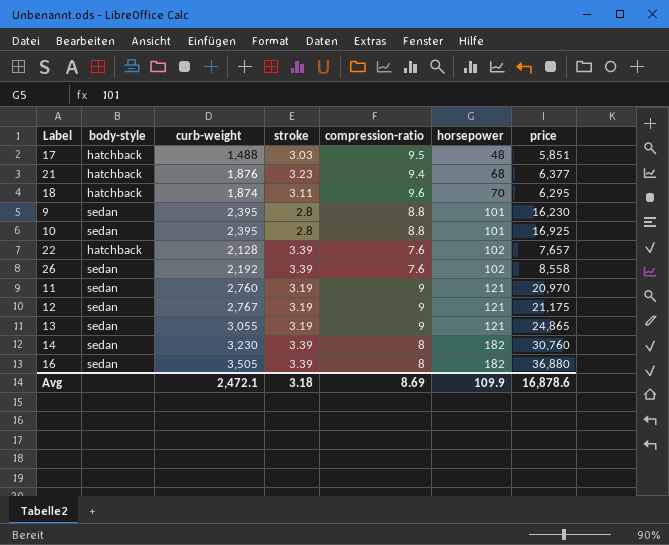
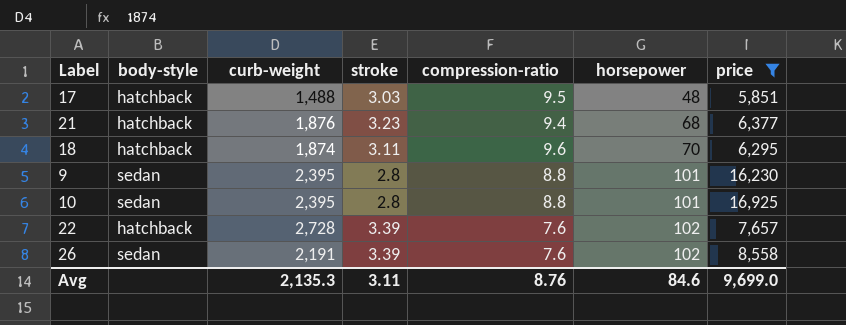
filter: none -> price <= 16,925
22 | curb-weight: 2,128 -> 2,728
26 | curb-weight: 2,192 -> 2,191
Avg | curb-weight: 2,472.1 -> 2,135.3
Avg | stroke: 3.18 -> 3.11
Avg | compression-ratio: 8.69 -> 8.76
Avg | horsepower: 109.9 -> 84.6
Avg | price: 16,878.6 -> 9,699.0

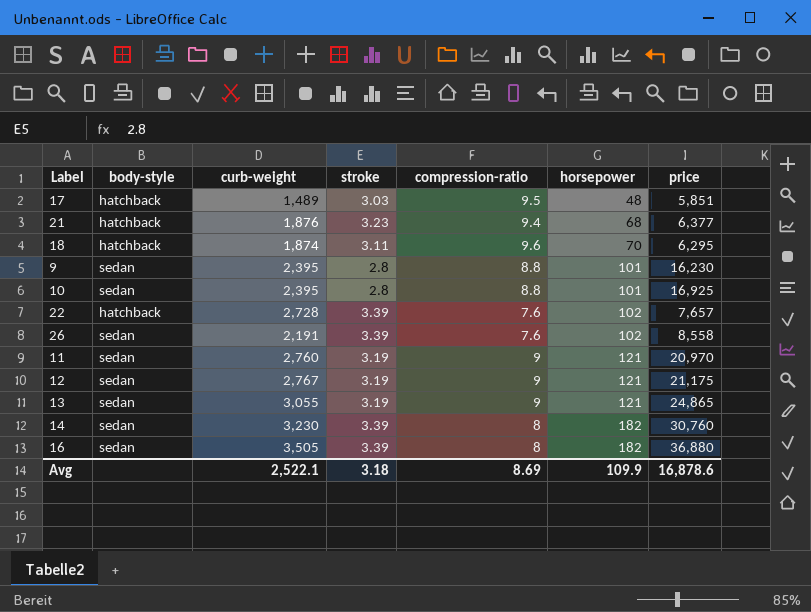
filter: price <= 16,925 -> none
17 | curb-weight: 1,488 -> 1,489
Avg | curb-weight: 2,135.3 -> 2,522.1
Avg | stroke: 3.11 -> 3.18
Avg | compression-ratio: 8.76 -> 8.69
Avg | horsepower: 84.6 -> 109.9
Avg | price: 9,699.0 -> 16,878.6

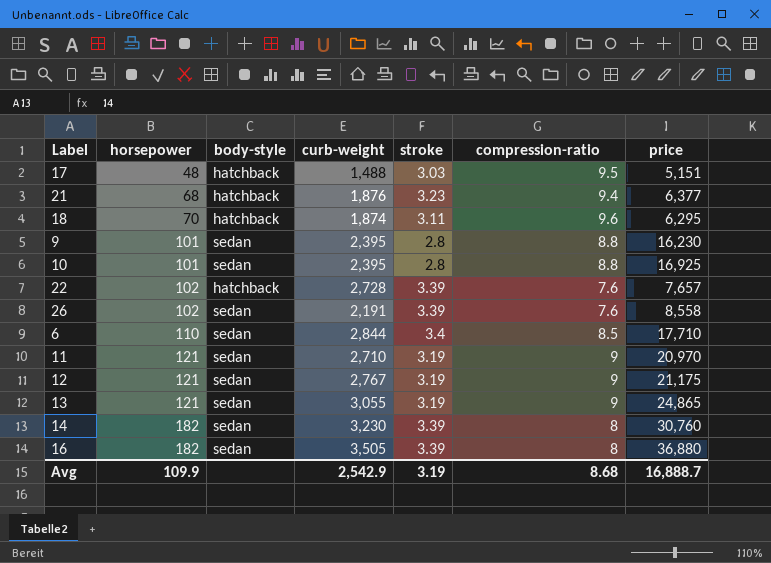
column horsepower | position: 6 -> 2
17 | curb-weight: 1,489 -> 1,488
17 | price: 5,851 -> 5,151
row 6: none -> 110 | sedan | 2,844 | 3.4 | 8.5 | 17,710
11 | curb-weight: 2,760 -> 2,710
Avg | curb-weight: 2,522.1 -> 2,542.9
Avg | stroke: 3.18 -> 3.19
Avg | compression-ratio: 8.69 -> 8.68
Avg | price: 16,878.6 -> 16,888.7

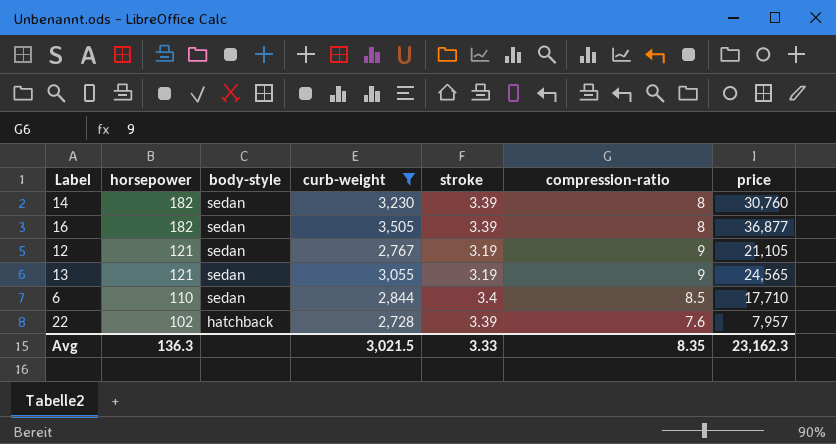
filter: none -> curb-weight >= 2,728
row order: horsepower ascending -> horsepower descending
16 | price: 36,880 -> 36,877
12 | price: 21,175 -> 21,105
13 | price: 24,865 -> 24,565
22 | price: 7,657 -> 7,957
Avg | horsepower: 109.9 -> 136.3
Avg | curb-weight: 2,542.9 -> 3,021.5
Avg | stroke: 3.19 -> 3.33
Avg | compression-ratio: 8.68 -> 8.35
Avg | price: 16,888.7 -> 23,162.3

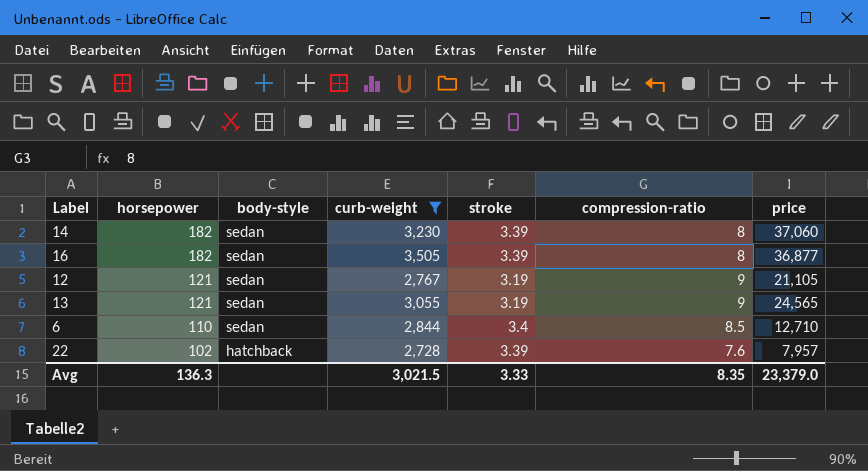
14 | price: 30,760 -> 37,060
6 | price: 17,710 -> 12,710
Avg | price: 23,162.3 -> 23,379.0

